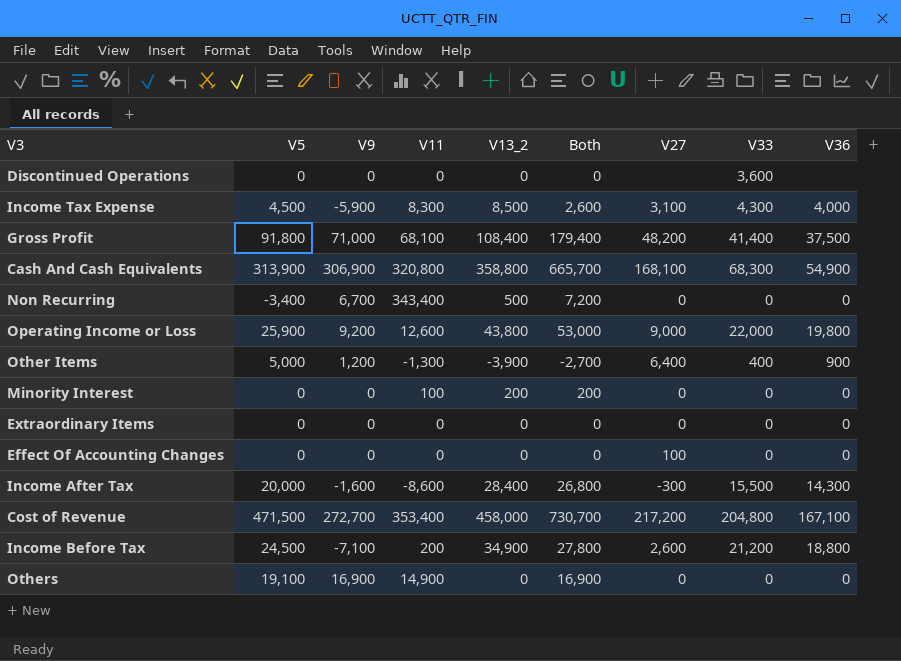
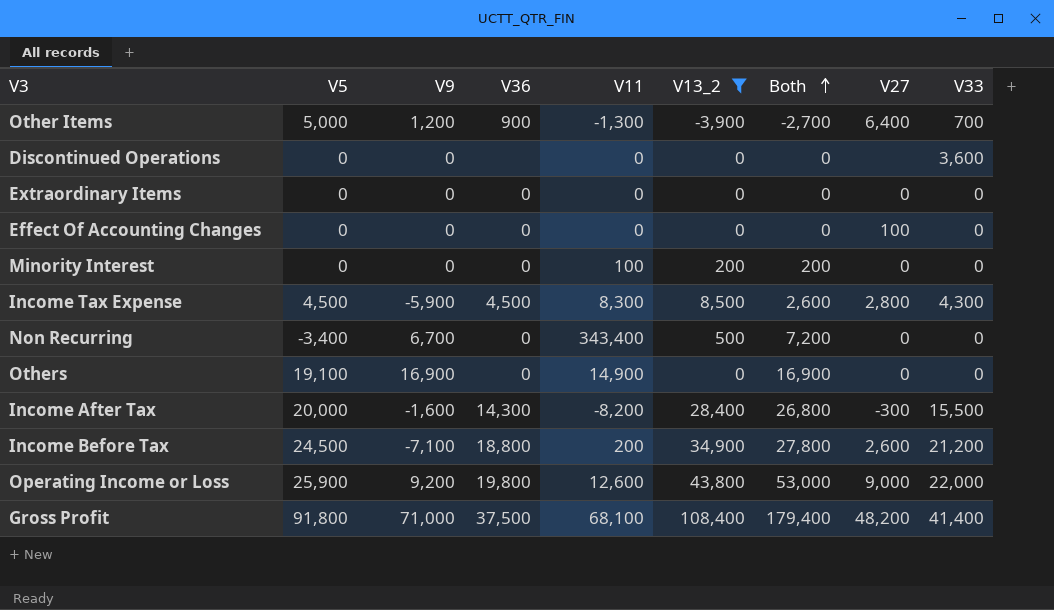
filter: none -> V13_2 <= 108,400
row order: none -> Both ascending
column V36 | position: 9 -> 4
Other Items | V33: 400 -> 700
Income Tax Expense | V36: 4,000 -> 4,500
Income Tax Expense | V27: 3,100 -> 2,800
Income After Tax | V11: -8,600 -> -8,200

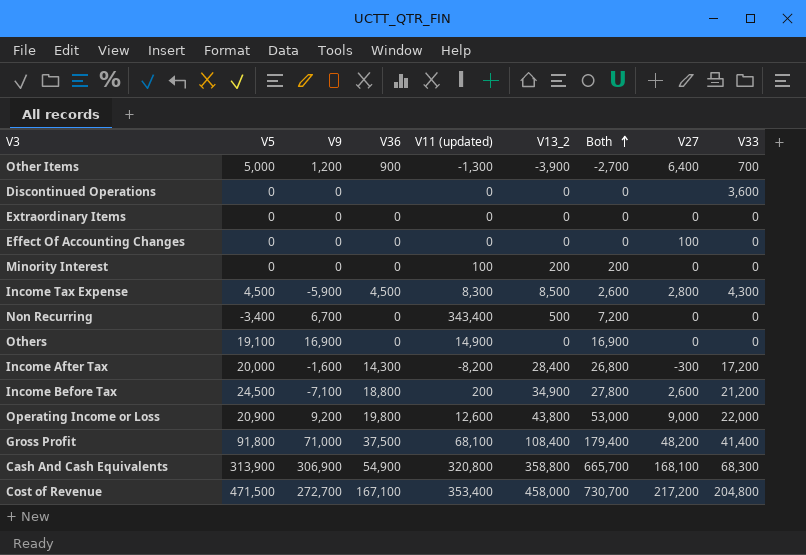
filter: V13_2 <= 108,400 -> none
column name: V11 -> V11 (updated)
Income After Tax | V33: 15,500 -> 17,200
Operating Income or Loss | V5: 25,900 -> 20,900

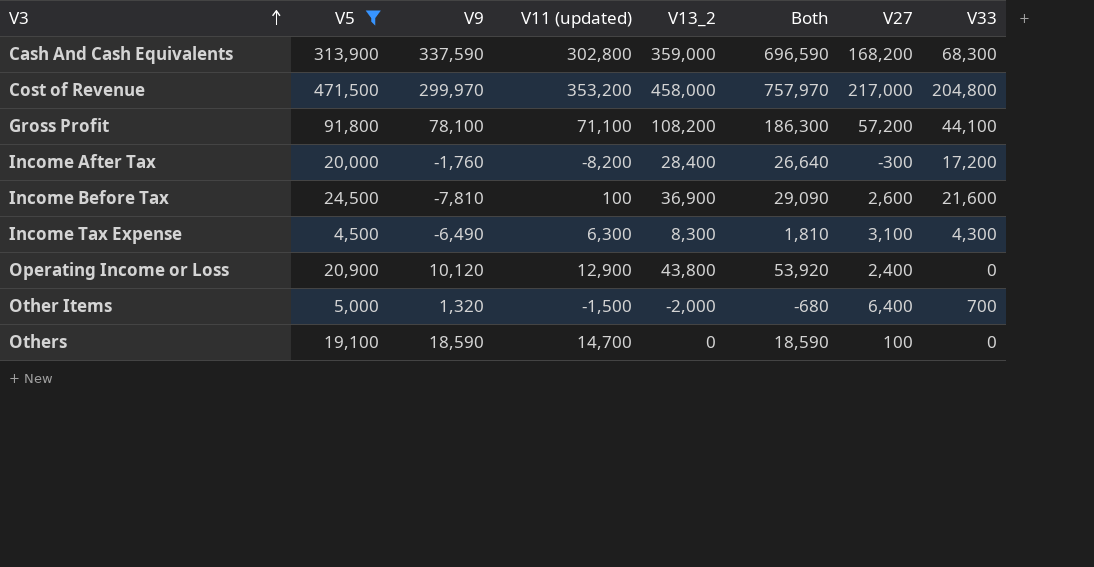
filter: none -> V5 >= 4,500
row order: Both ascending -> V3 ascending
column V36 | position: 4 -> none
Cash And Cash Equivalents | V9: 306,900 -> 337,590
Cash And Cash Equivalents | V11 (updated): 320,800 -> 302,800
Cash And Cash Equivalents | V13_2: 358,800 -> 359,000
Cash And Cash Equivalents | Both: 665,700 -> 696,590
Cash And Cash Equivalents | V27: 168,100 -> 168,200
Cost of Revenue | V9: 272,700 -> 299,970
Cost of Revenue | V11 (updated): 353,400 -> 353,200
Cost of Revenue | Both: 730,700 -> 757,970
Cost of Revenue | V27: 217,200 -> 217,000
Gross Profit | V9: 71,000 -> 78,100
Gross Profit | V11 (updated): 68,100 -> 71,100
Gross Profit | V13_2: 108,400 -> 108,200
Gross Profit | Both: 179,400 -> 186,300
Gross Profit | V27: 48,200 -> 57,200
Gross Profit | V33: 41,400 -> 44,100
Income After Tax | V9: -1,600 -> -1,760
Income After Tax | Both: 26,800 -> 26,640
Income Before Tax | V9: -7,100 -> -7,810
Income Before Tax | V11 (updated): 200 -> 100
Income Before Tax | V13_2: 34,900 -> 36,900
Income Before Tax | Both: 27,800 -> 29,090
Income Before Tax | V33: 21,200 -> 21,600
Income Tax Expense | V9: -5,900 -> -6,490
Income Tax Expense | V11 (updated): 8,300 -> 6,300
Income Tax Expense | V13_2: 8,500 -> 8,300
Income Tax Expense | Both: 2,600 -> 1,810
Income Tax Expense | V27: 2,800 -> 3,100
Operating Income or Loss | V9: 9,200 -> 10,120
Operating Income or Loss | V11 (updated): 12,600 -> 12,900
Operating Income or Loss | Both: 53,000 -> 53,920
Operating Income or Loss | V27: 9,000 -> 2,400
Operating Income or Loss | V33: 22,000 -> 0
Other Items | V9: 1,200 -> 1,320
Other Items | V11 (updated): -1,300 -> -1,500
Other Items | V13_2: -3,900 -> -2,000
Other Items | Both: -2,700 -> -680
Others | V9: 16,900 -> 18,590
Others | V11 (updated): 14,900 -> 14,700
Others | Both: 16,900 -> 18,590
Others | V27: 0 -> 100

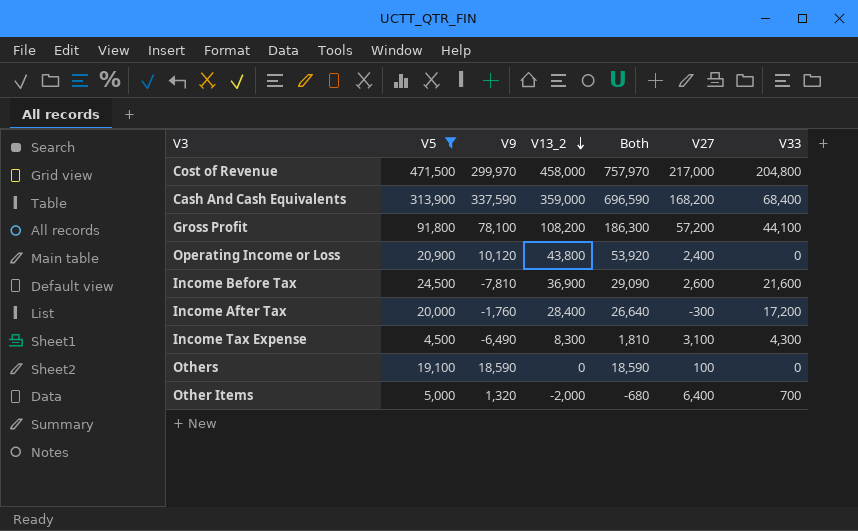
row order: V3 ascending -> V13_2 descending
column V11 (updated) | position: 4 -> none
Cash And Cash Equivalents | V33: 68,300 -> 68,400

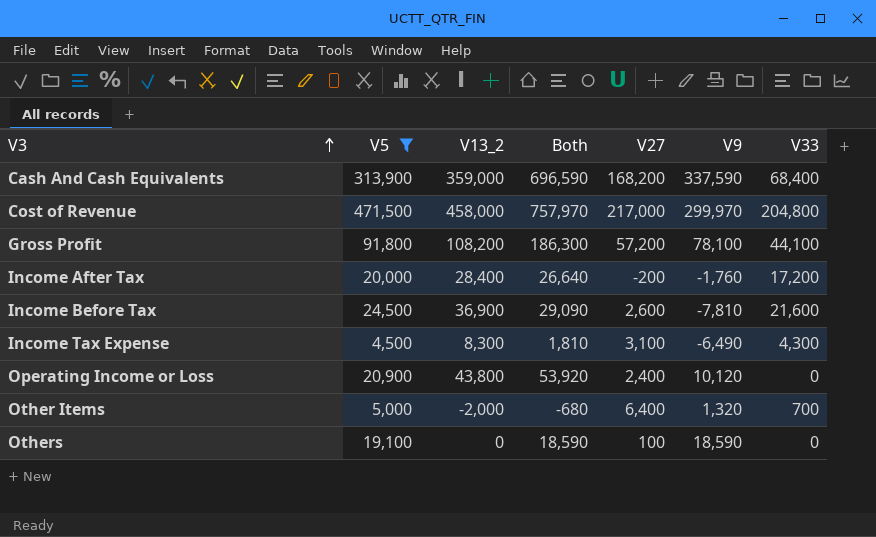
row order: V13_2 descending -> V3 ascending
column V9 | position: 3 -> 6
Income After Tax | V27: -300 -> -200

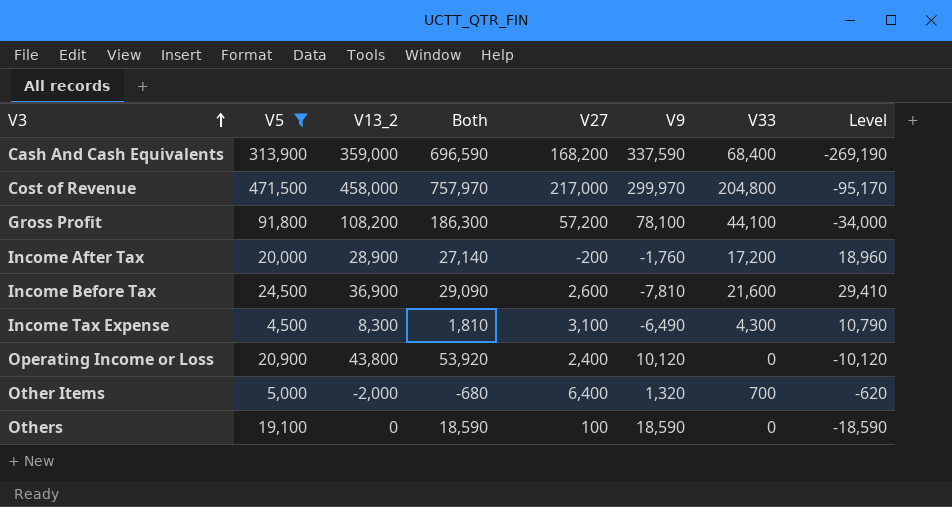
column Level | formula: none -> [V33] - [V9]
Income After Tax | V13_2: 28,400 -> 28,900
Income After Tax | Both: 26,640 -> 27,140

